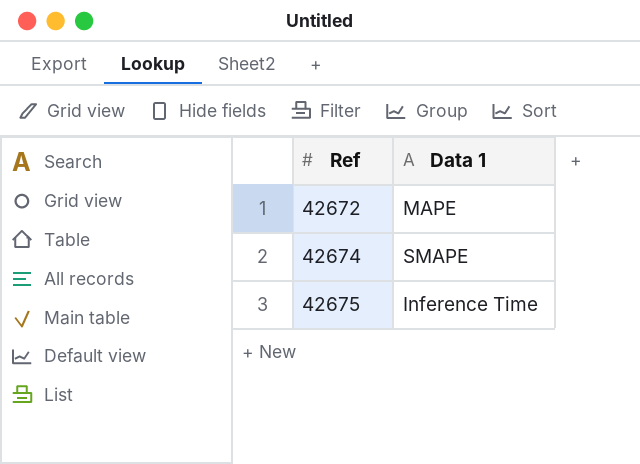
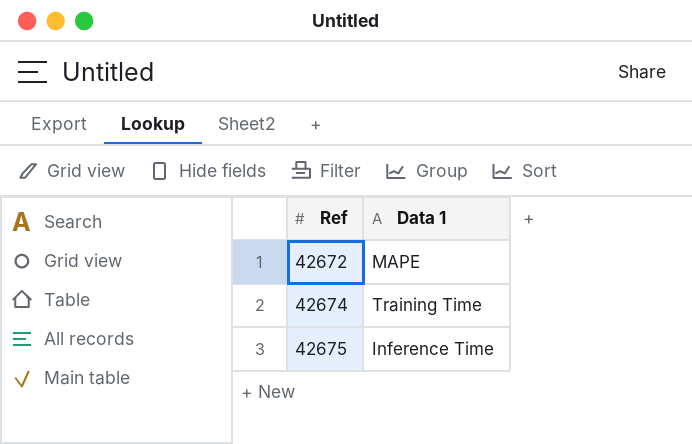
42674 | Data 1: SMAPE -> Training Time

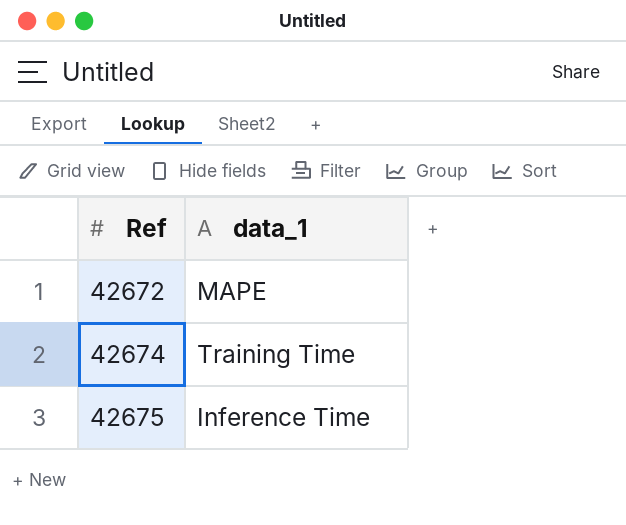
column name: Data 1 -> data_1

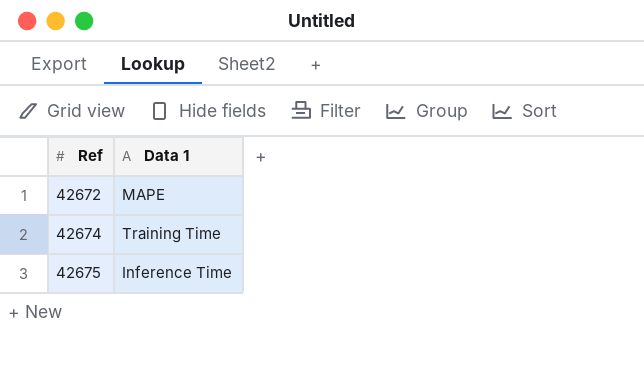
column name: data_1 -> Data 1

